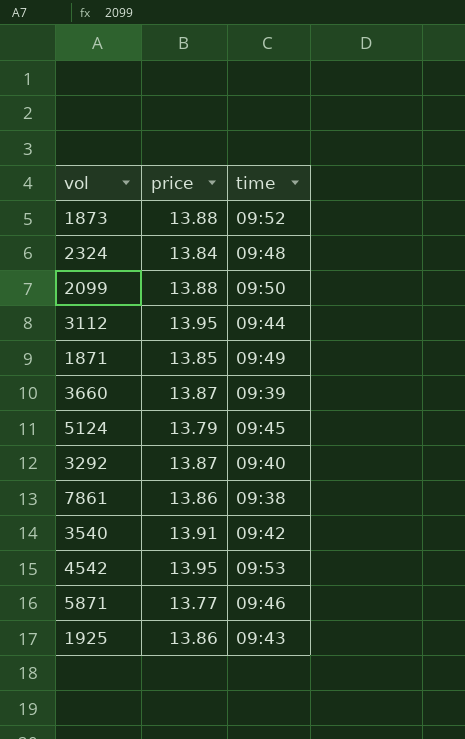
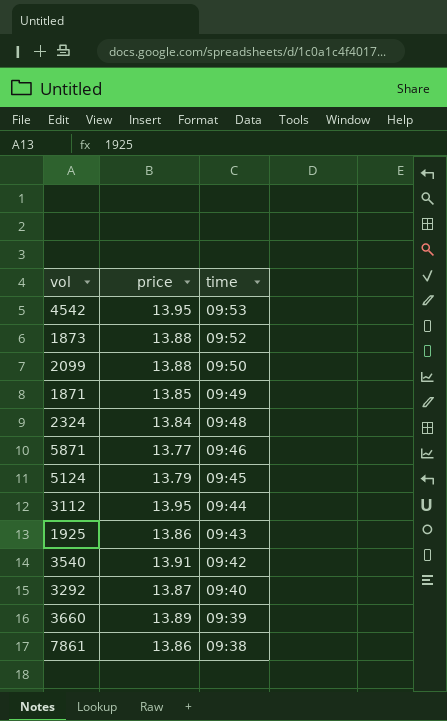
row order: none -> time descending
3660 | price: 13.87 -> 13.89

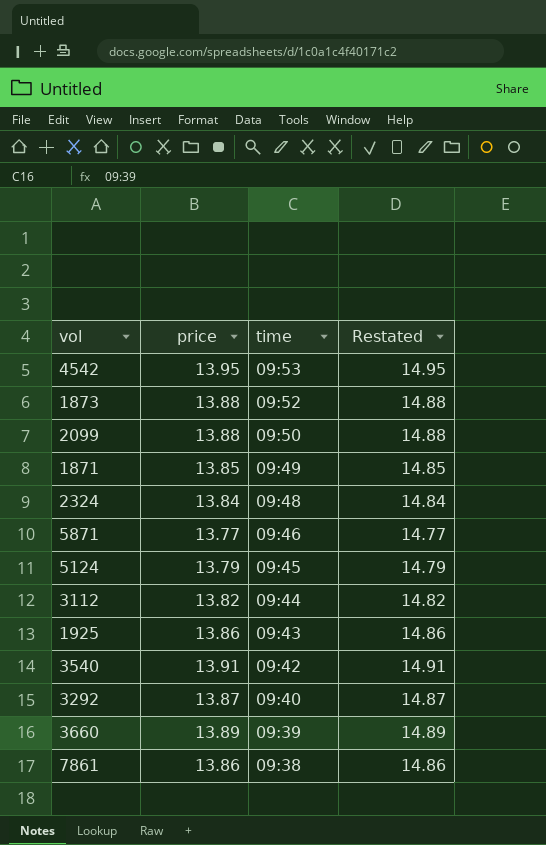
column Restated | formula: none -> [price] + 1
3112 | price: 13.95 -> 13.82

